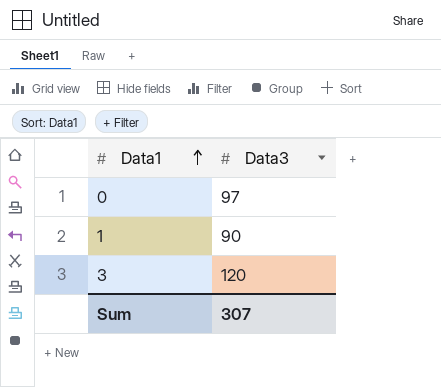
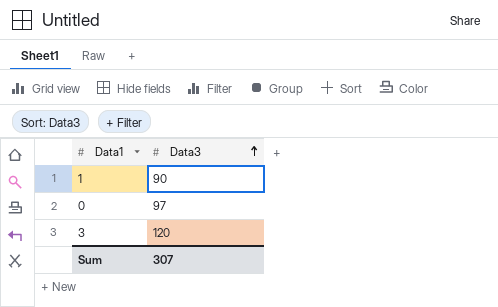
row order: Data1 ascending -> Data3 ascending

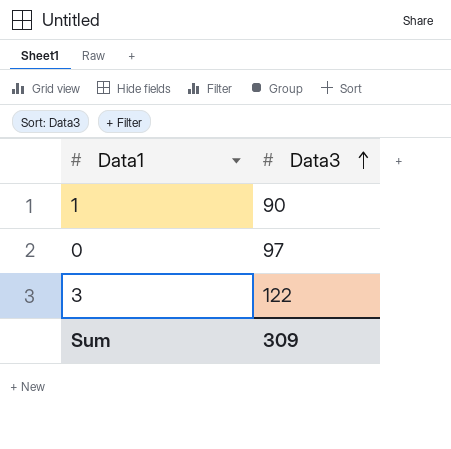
3 | Data3: 120 -> 122
Sum | Data3: 307 -> 309

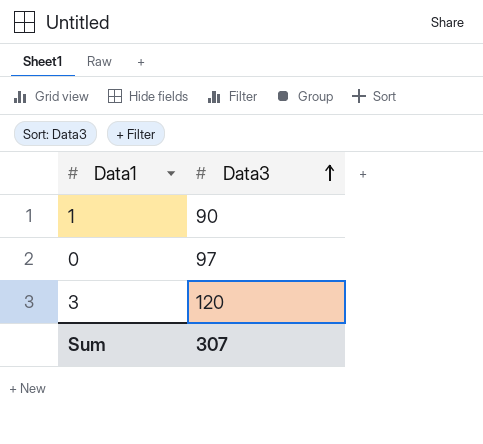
3 | Data3: 122 -> 120
Sum | Data3: 309 -> 307

